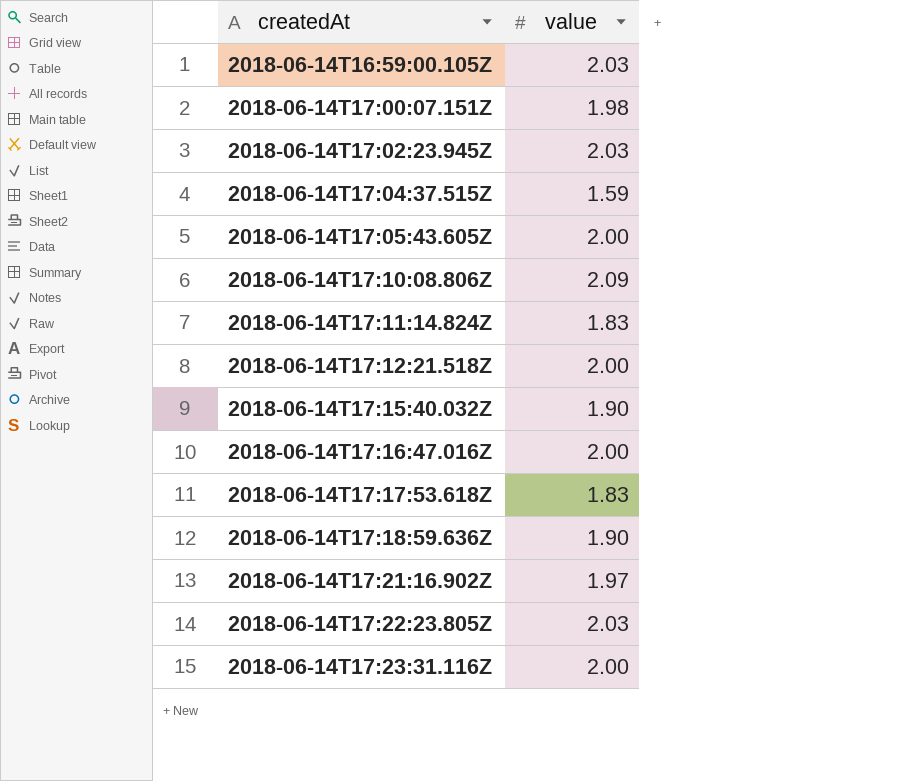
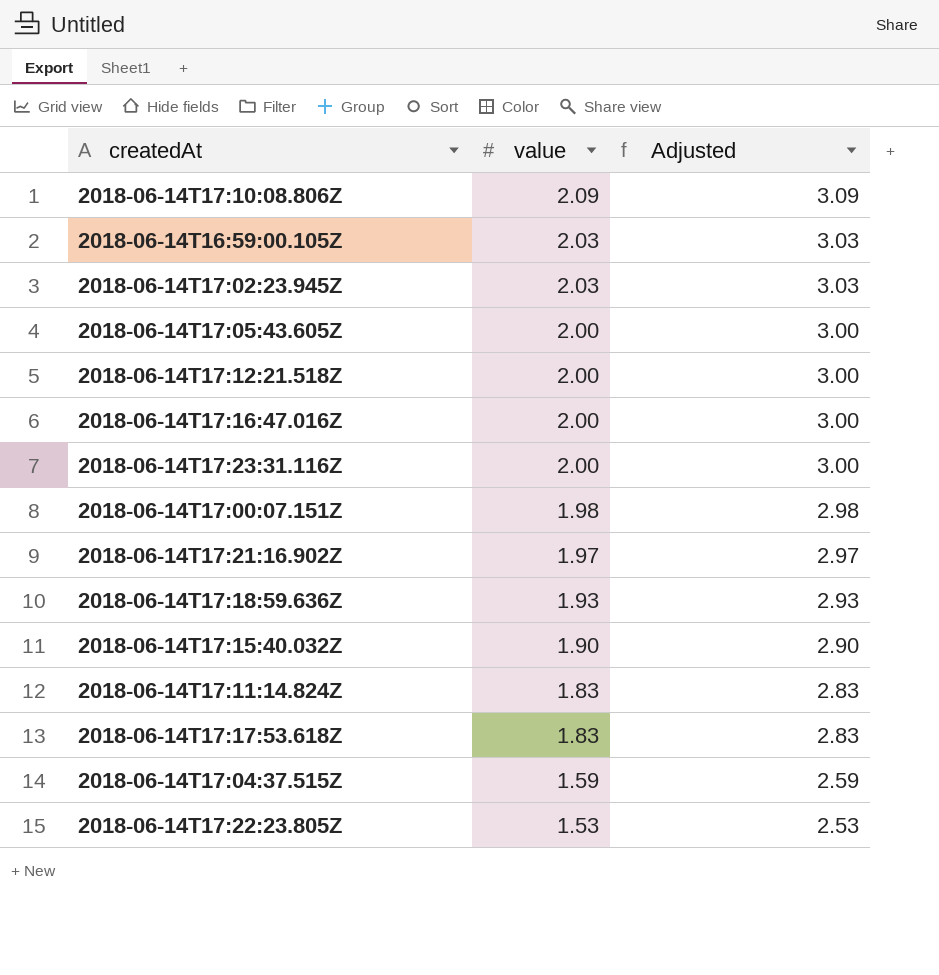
row order: createdAt ascending -> value descending
column Adjusted | formula: none -> [value] + 1
2018-06-14T17:18:59.636Z | value: 1.90 -> 1.93
2018-06-14T17:22:23.805Z | value: 2.03 -> 1.53

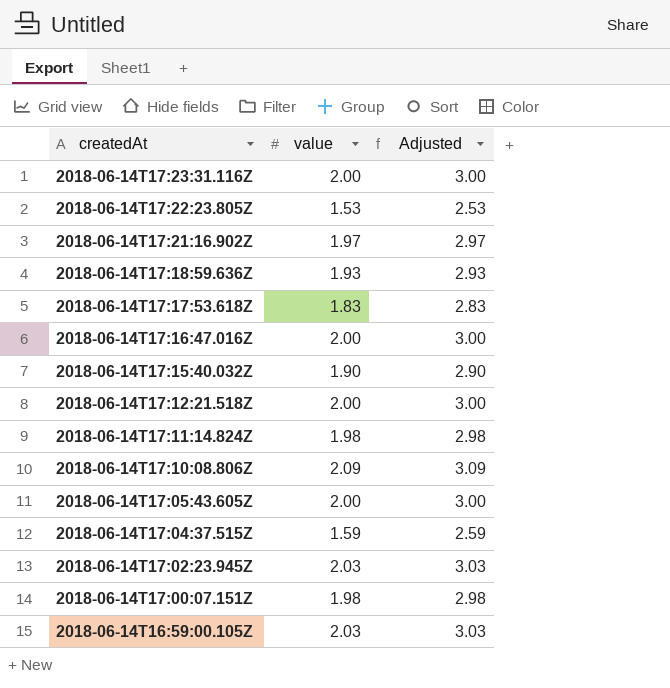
row order: value descending -> createdAt descending
2018-06-14T17:11:14.824Z | value: 1.83 -> 1.98
2018-06-14T17:11:14.824Z | Adjusted: 2.83 -> 2.98

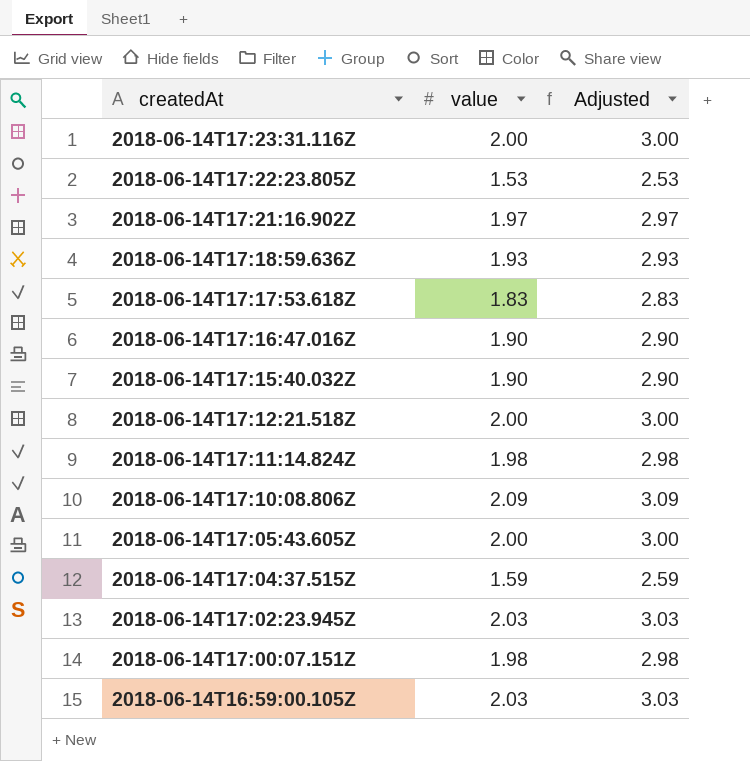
2018-06-14T17:16:47.016Z | value: 2.00 -> 1.90
2018-06-14T17:16:47.016Z | Adjusted: 3.00 -> 2.90

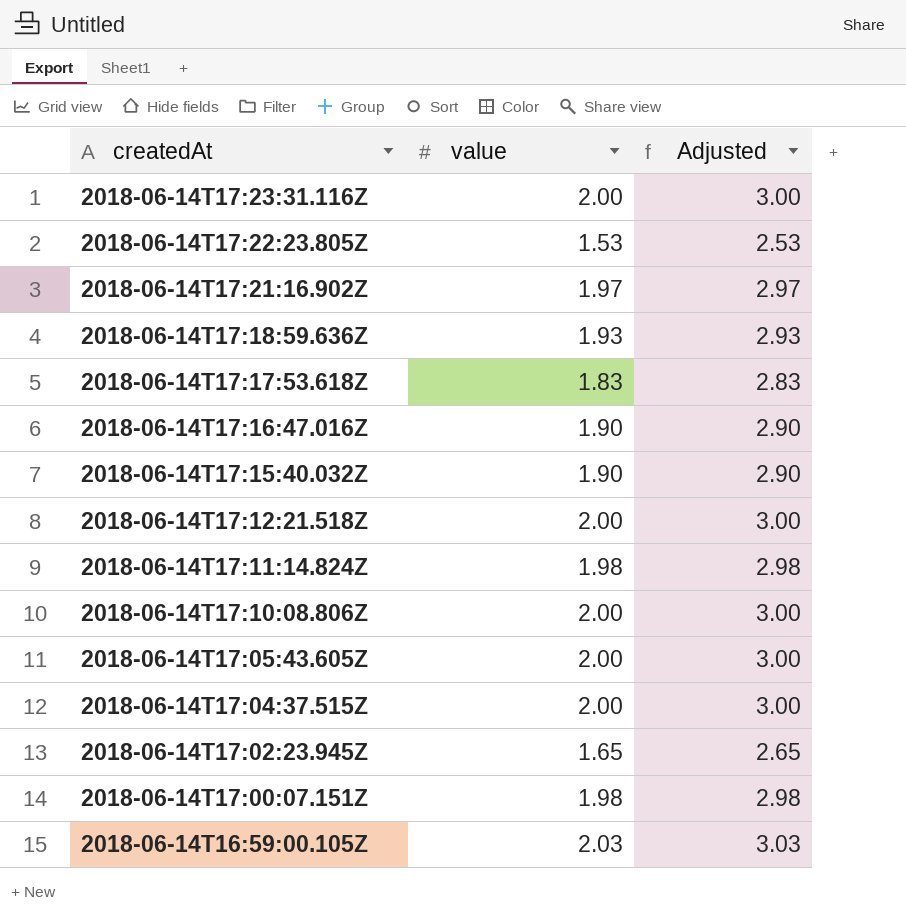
2018-06-14T17:10:08.806Z | value: 2.09 -> 2.00
2018-06-14T17:10:08.806Z | Adjusted: 3.09 -> 3.00
2018-06-14T17:04:37.515Z | value: 1.59 -> 2.00
2018-06-14T17:04:37.515Z | Adjusted: 2.59 -> 3.00
2018-06-14T17:02:23.945Z | value: 2.03 -> 1.65
2018-06-14T17:02:23.945Z | Adjusted: 3.03 -> 2.65

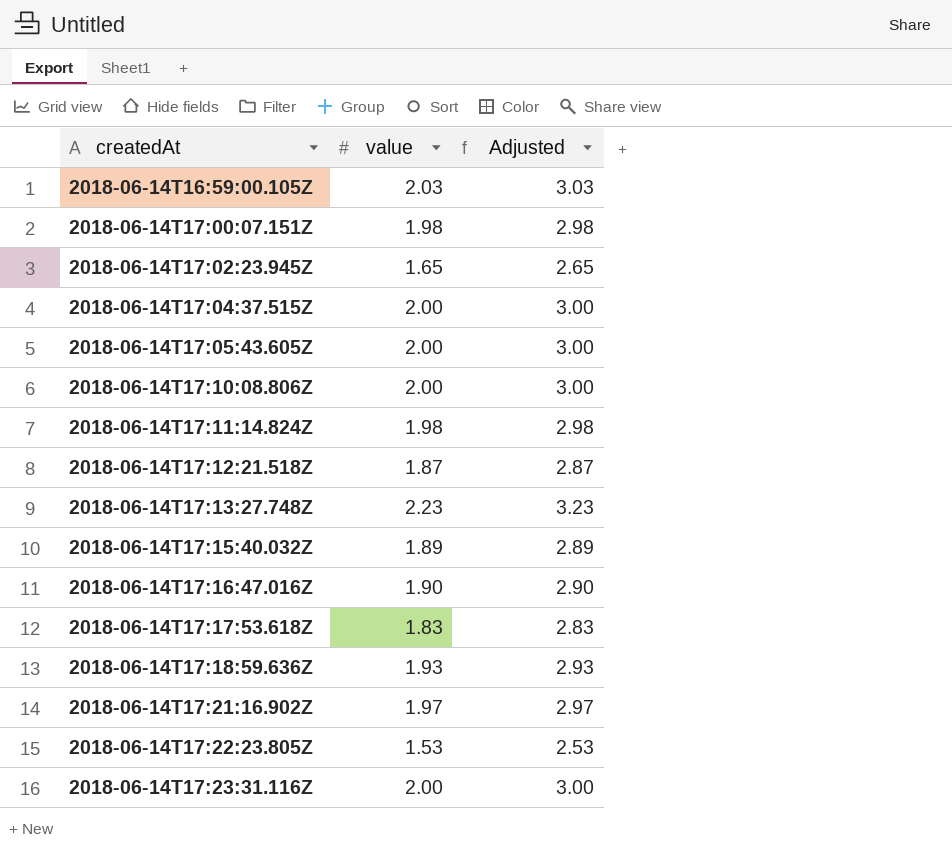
row order: createdAt descending -> createdAt ascending
2018-06-14T17:12:21.518Z | value: 2.00 -> 1.87
2018-06-14T17:12:21.518Z | Adjusted: 3.00 -> 2.87
row 2018-06-14T17:13:27.748Z: none -> 2.23 | 3.23
2018-06-14T17:15:40.032Z | value: 1.90 -> 1.89
2018-06-14T17:15:40.032Z | Adjusted: 2.90 -> 2.89

